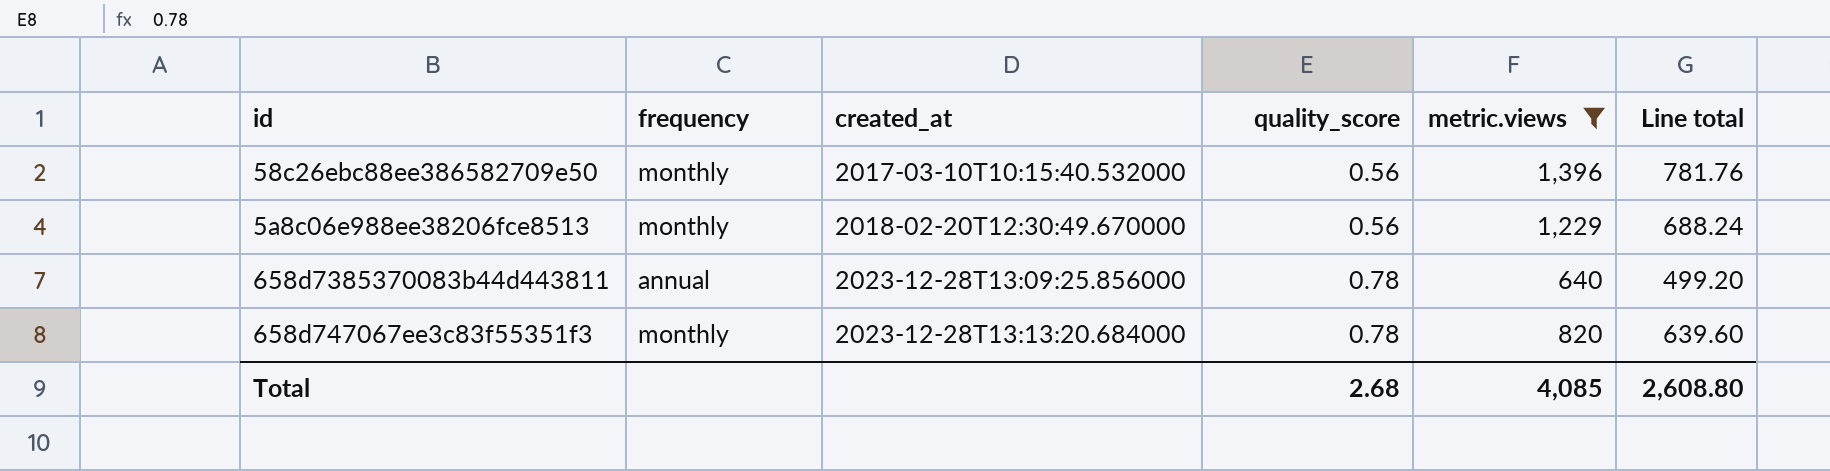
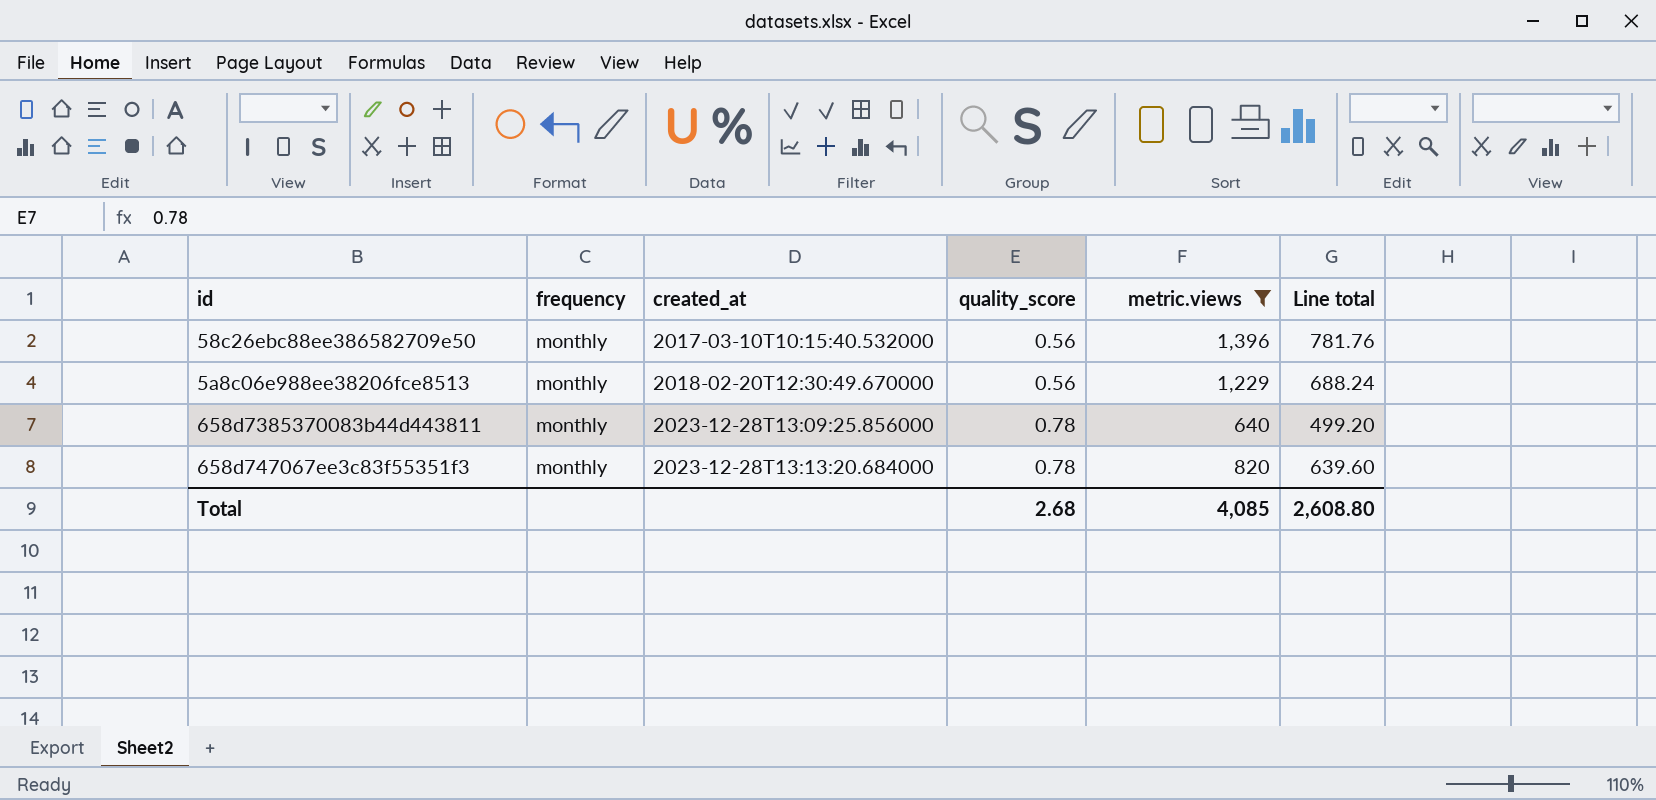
658d7385370083b44d443811 | frequency: annual -> monthly

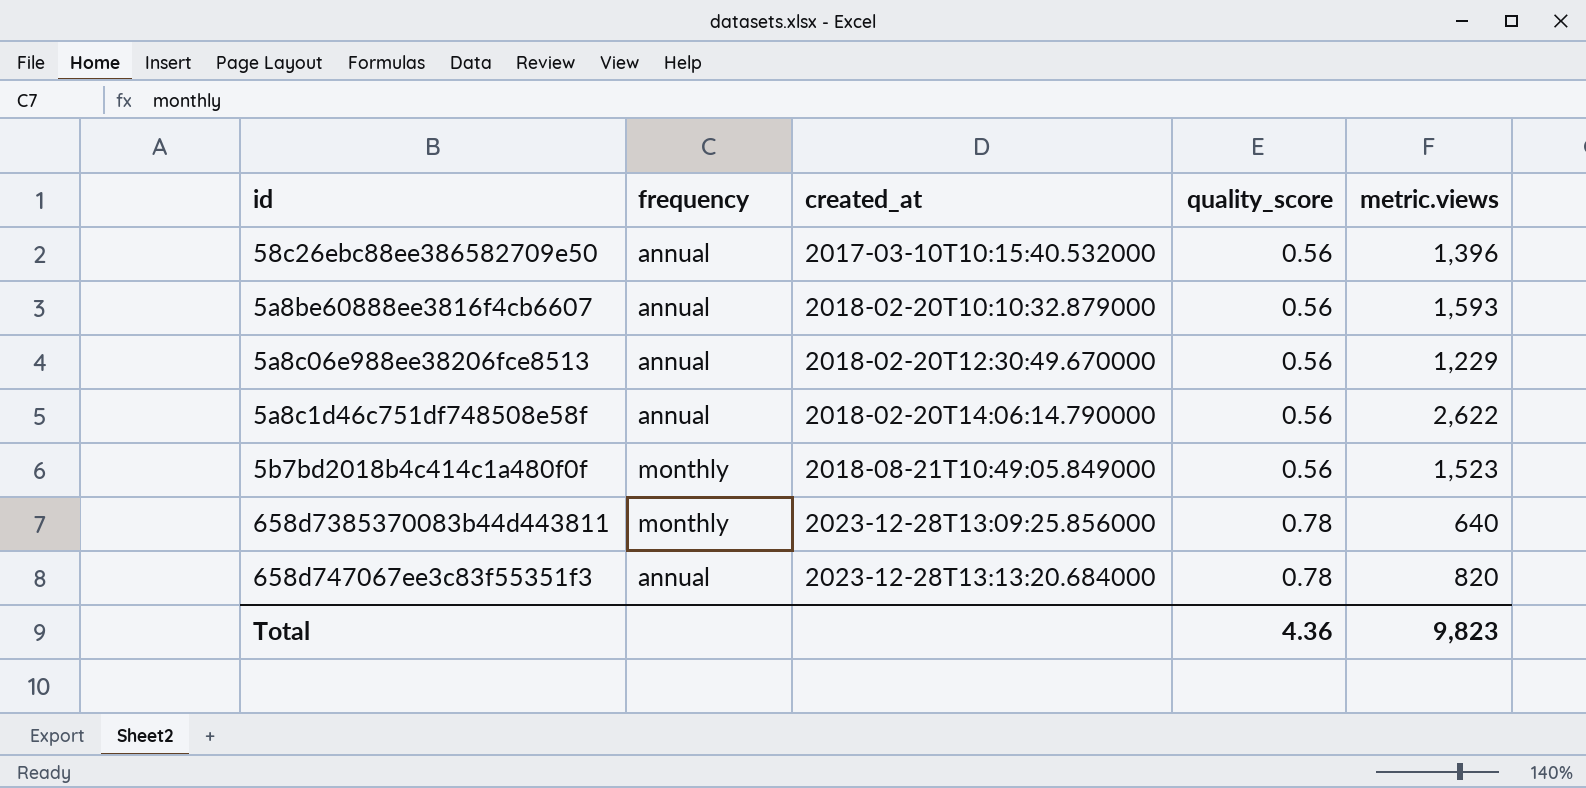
filter: metric.views <= 1,396 -> none
column Line total | formula: [quality_score] * [metric.views] -> none
58c26ebc88ee386582709e50 | frequency: monthly -> annual
5a8c06e988ee38206fce8513 | frequency: monthly -> annual
658d747067ee3c83f55351f3 | frequency: monthly -> annual
Total | quality_score: 2.68 -> 4.36
Total | metric.views: 4,085 -> 9,823

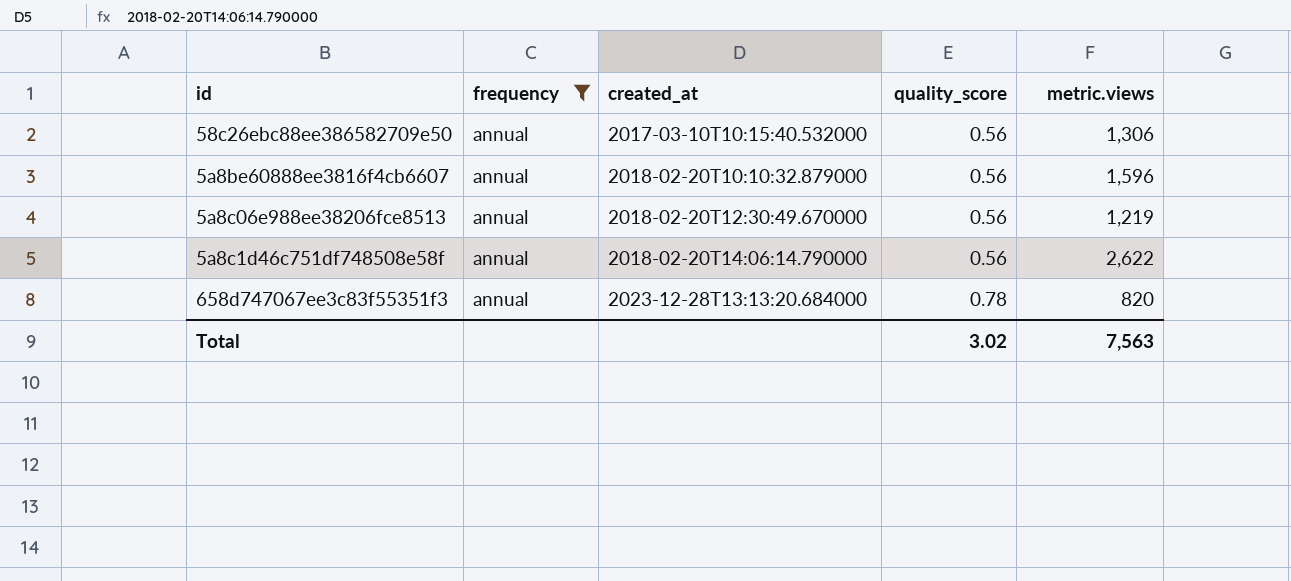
filter: none -> frequency = annual
58c26ebc88ee386582709e50 | metric.views: 1,396 -> 1,306
5a8be60888ee3816f4cb6607 | metric.views: 1,593 -> 1,596
5a8c06e988ee38206fce8513 | metric.views: 1,229 -> 1,219
Total | quality_score: 4.36 -> 3.02
Total | metric.views: 9,823 -> 7,563

